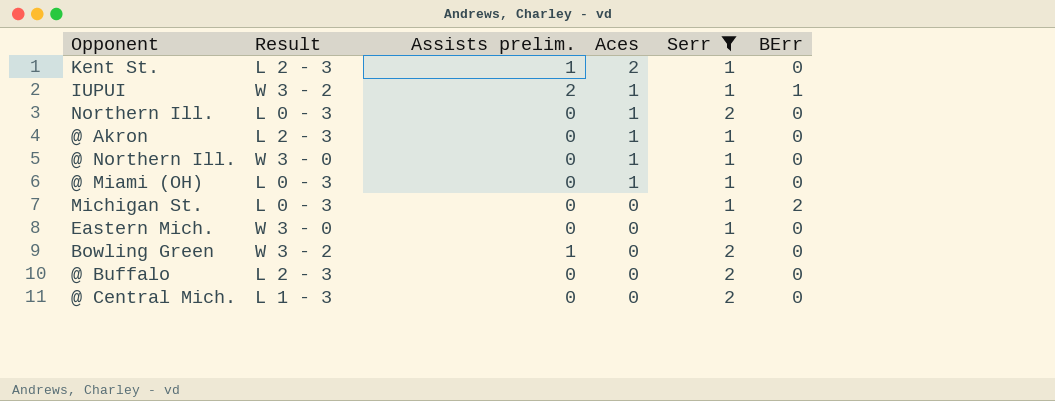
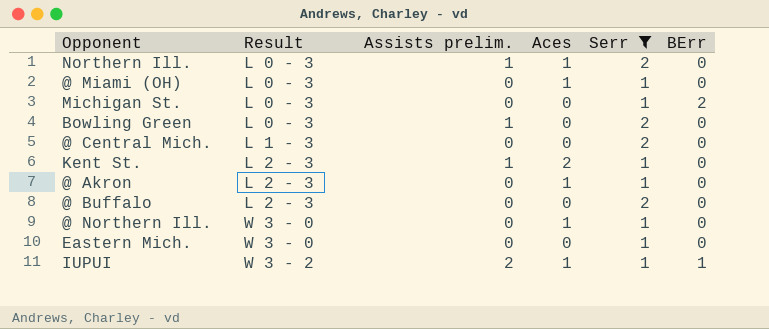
row order: Aces descending -> Result ascending
Northern Ill. | Assists prelim.: 0 -> 1
Bowling Green | Result: W 3 - 2 -> L 0 - 3

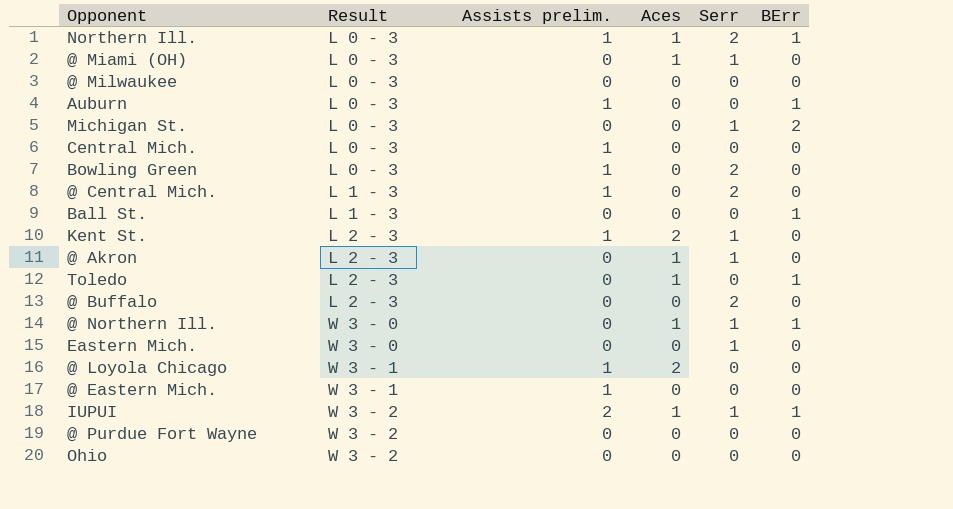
filter: Serr != 0 -> none
Northern Ill. | BErr: 0 -> 1
@ Central Mich. | Assists prelim.: 0 -> 1
@ Northern Ill. | BErr: 0 -> 1

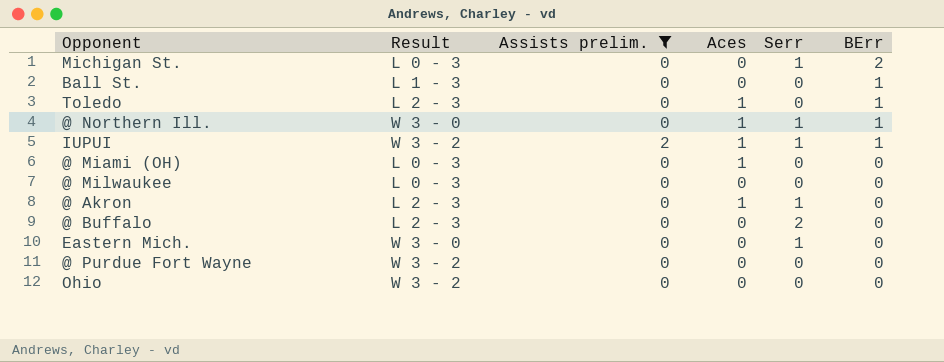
filter: none -> Assists prelim. != 1
row order: Result ascending -> BErr descending
@ Miami (OH) | Serr: 1 -> 0

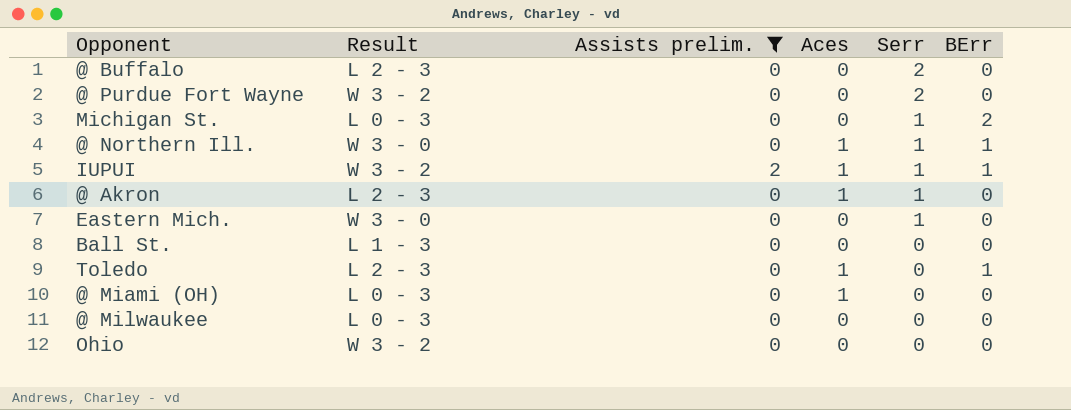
row order: BErr descending -> Serr descending
@ Purdue Fort Wayne | Serr: 0 -> 2
Ball St. | BErr: 1 -> 0

